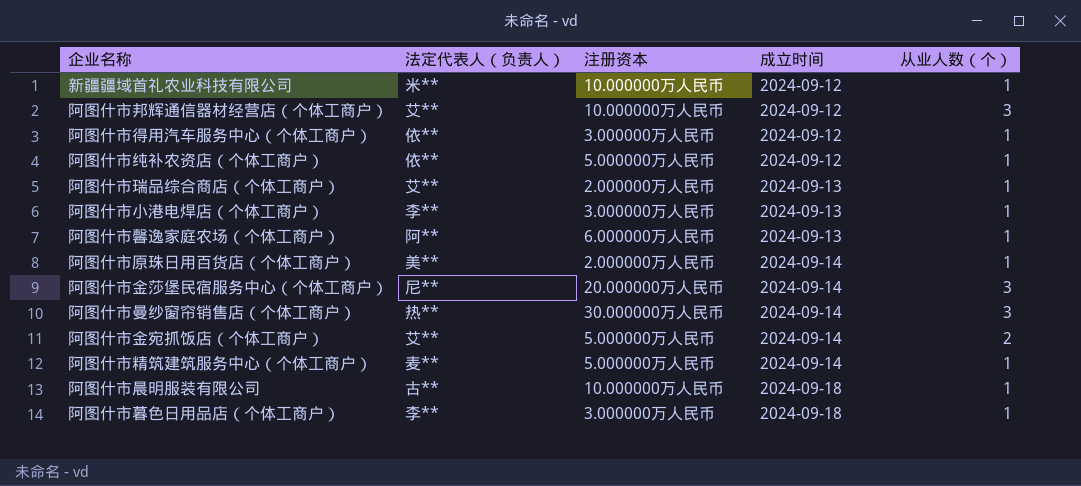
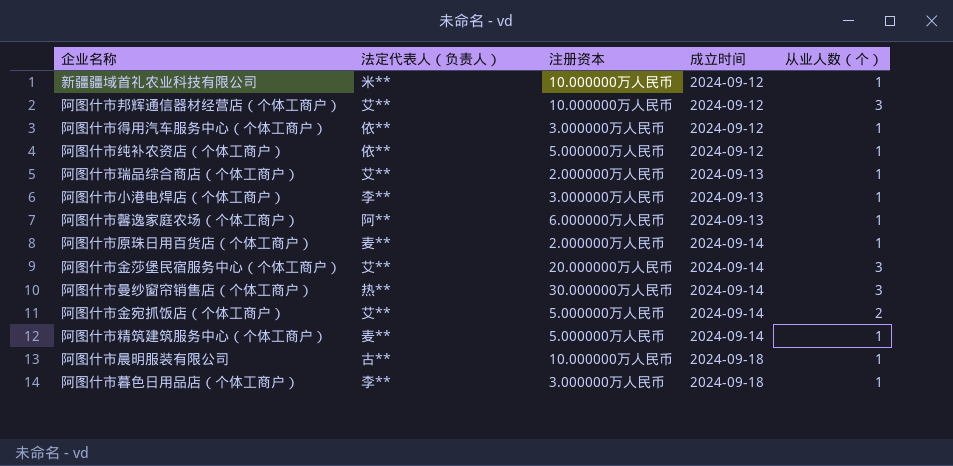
阿图什市原珠日用百货店（个体工商户） | 法定代表人（负责人）: 美** -> 麦**
阿图什市金莎堡民宿服务中心（个体工商户） | 法定代表人（负责人）: 尼** -> 艾**

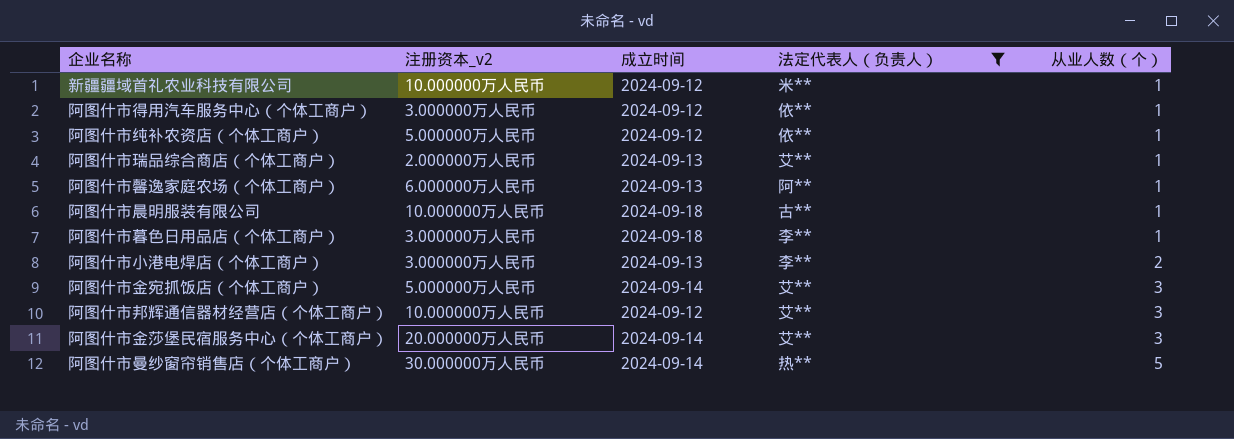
filter: none -> 法定代表人（负责人） != 麦**
row order: 成立时间 ascending -> 从业人数（个） ascending
column name: 注册资本 -> 注册资本_v2
column 法定代表人（负责人） | position: 2 -> 4
阿图什市小港电焊店（个体工商户） | 从业人数（个）: 1 -> 2
阿图什市金宛抓饭店（个体工商户） | 从业人数（个）: 2 -> 3
阿图什市曼纱窗帘销售店（个体工商户） | 从业人数（个）: 3 -> 5

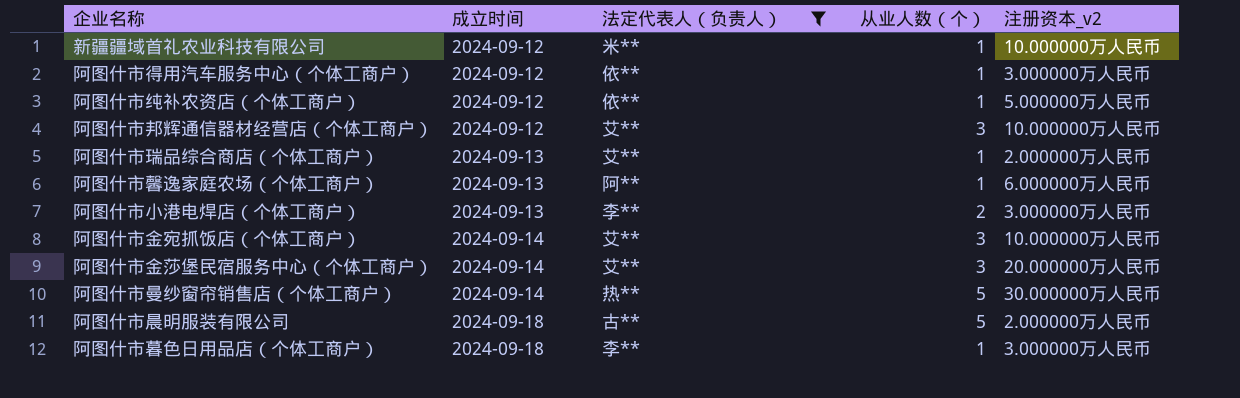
row order: 从业人数（个） ascending -> 成立时间 ascending
column 注册资本_v2 | position: 2 -> 5
阿图什市金宛抓饭店（个体工商户） | 注册资本_v2: 5.000000万人民币 -> 10.000000万人民币
阿图什市晨明服装有限公司 | 从业人数（个）: 1 -> 5
阿图什市晨明服装有限公司 | 注册资本_v2: 10.000000万人民币 -> 2.000000万人民币

